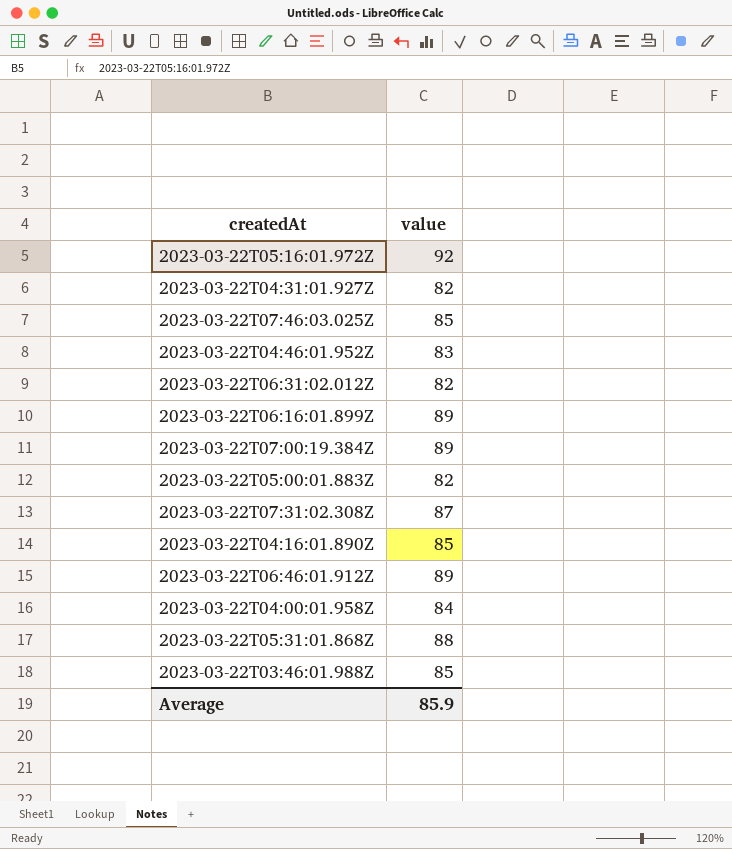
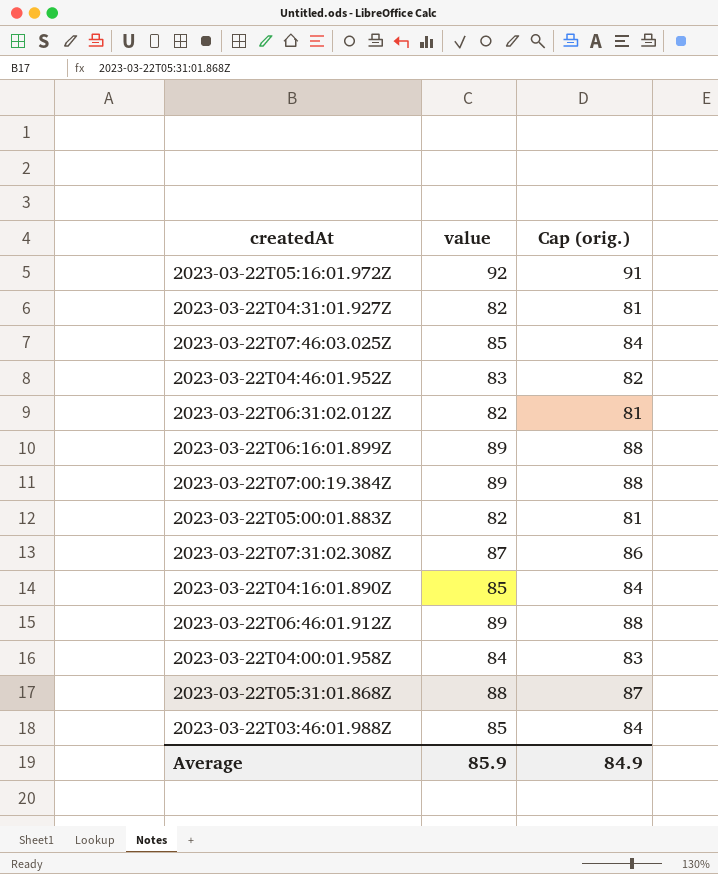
column Cap (orig.) | formula: none -> [value] - 1

